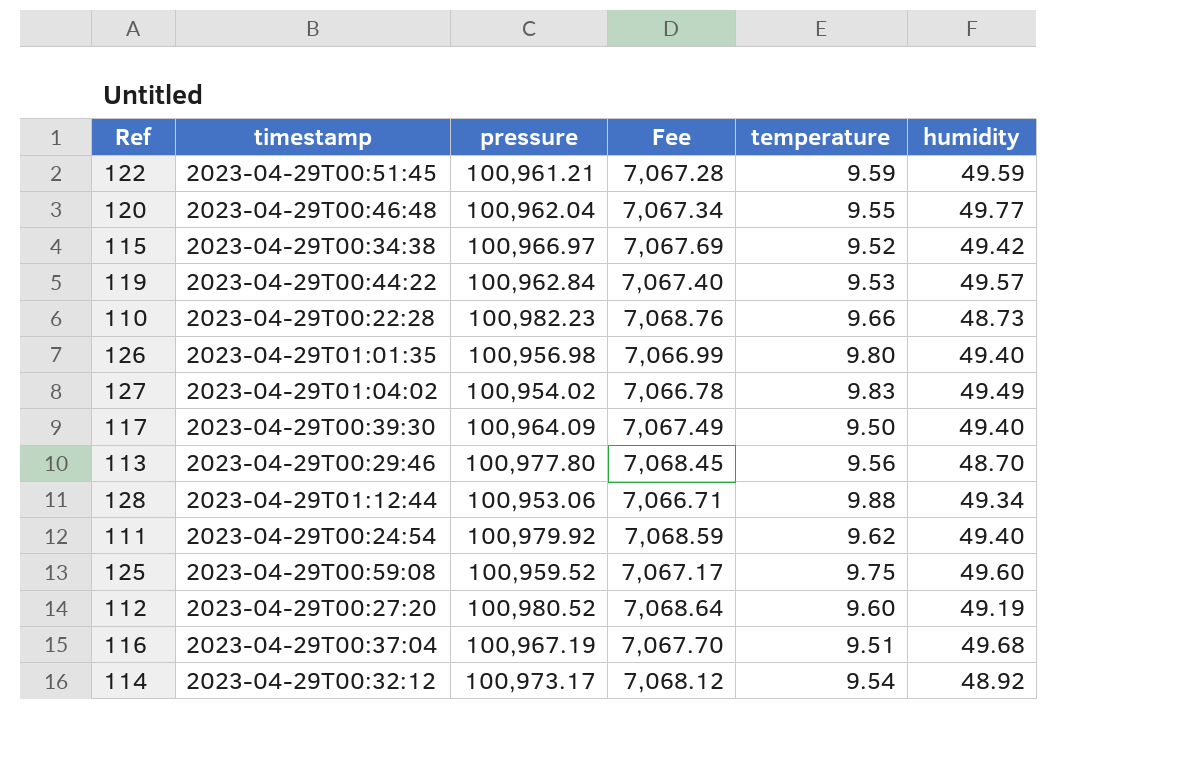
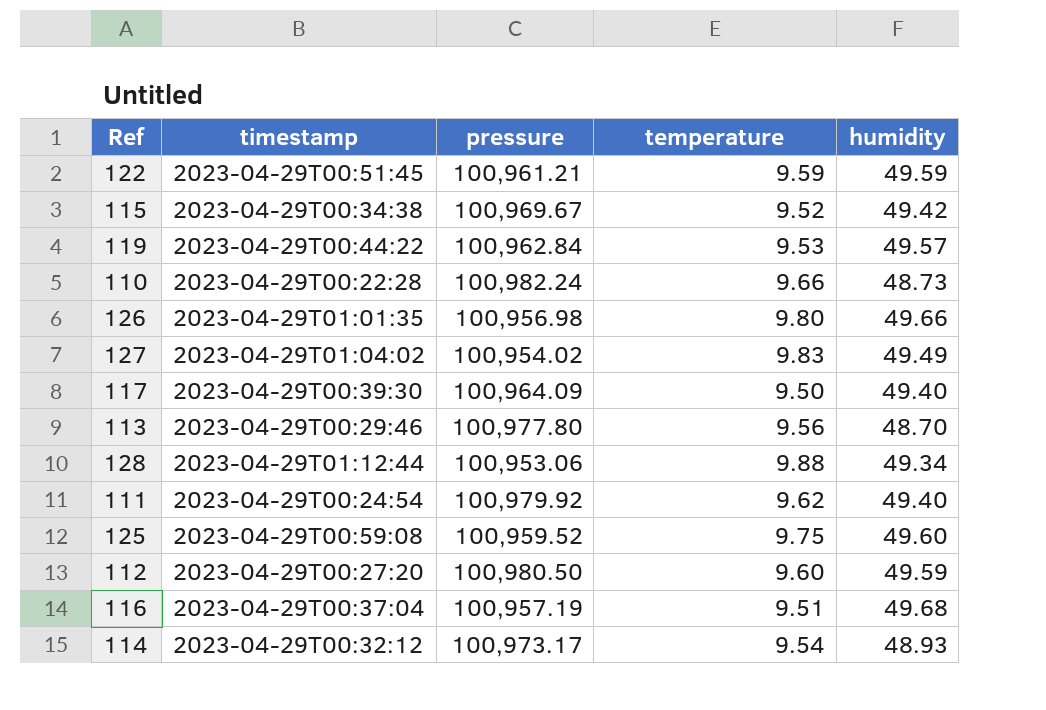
column Fee | formula: [pressure] * 0.07 -> none
row 120: 2023-04-29T00:46:48 | 100,962.04 | 7,067.34 | 9.55 | 49.77 -> none
115 | pressure: 100,966.97 -> 100,969.67
110 | pressure: 100,982.23 -> 100,982.24
126 | humidity: 49.40 -> 49.66
112 | pressure: 100,980.52 -> 100,980.50
112 | humidity: 49.19 -> 49.59
116 | pressure: 100,967.19 -> 100,957.19
114 | humidity: 48.92 -> 48.93

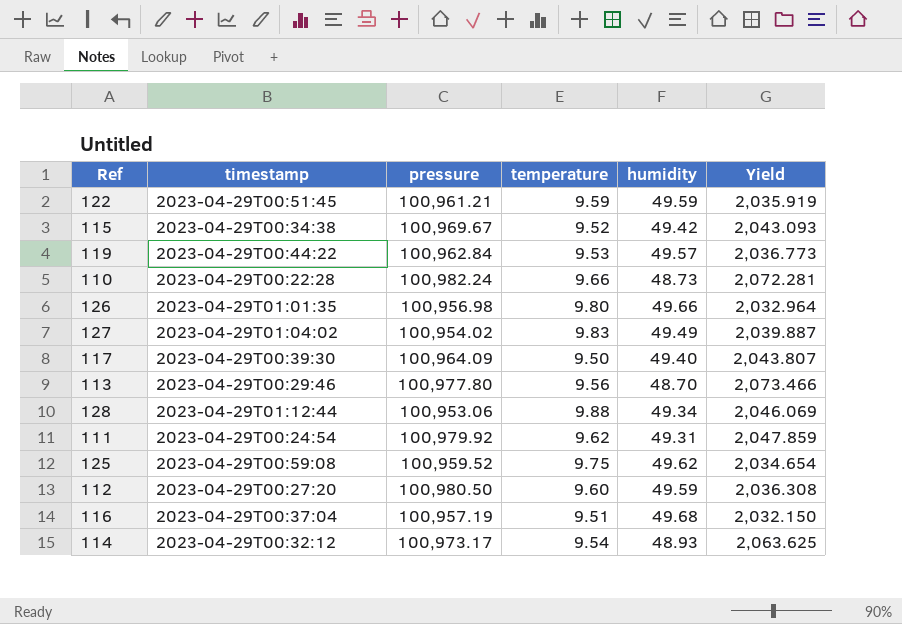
column Yield | formula: none -> [pressure] / [humidity]
111 | humidity: 49.40 -> 49.31
125 | humidity: 49.60 -> 49.62

